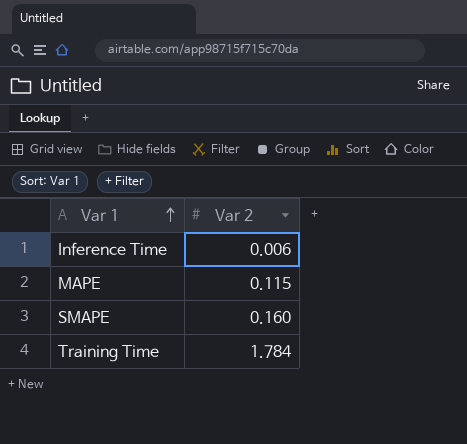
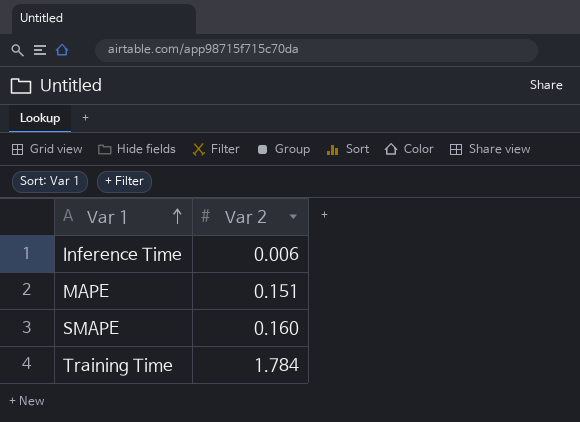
MAPE | Var 2: 0.115 -> 0.151

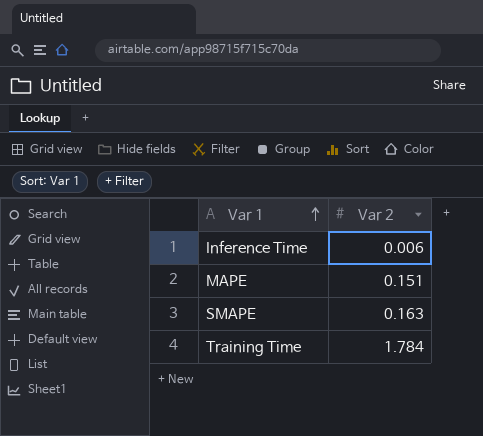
SMAPE | Var 2: 0.160 -> 0.163

